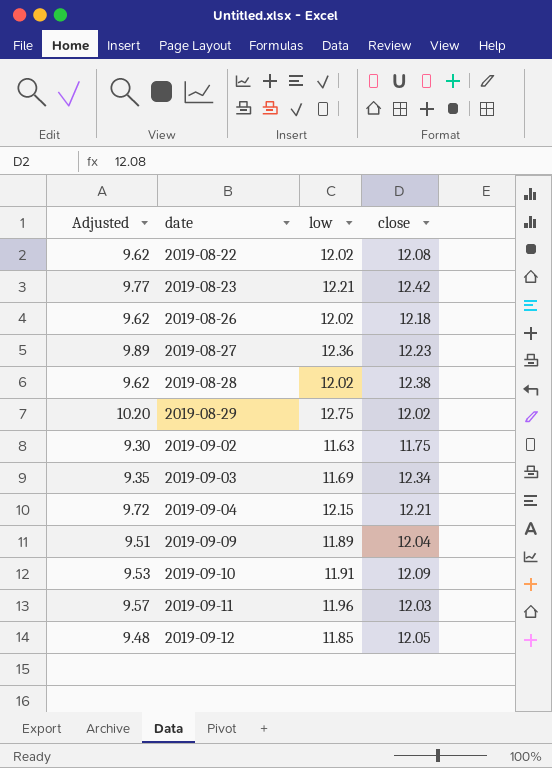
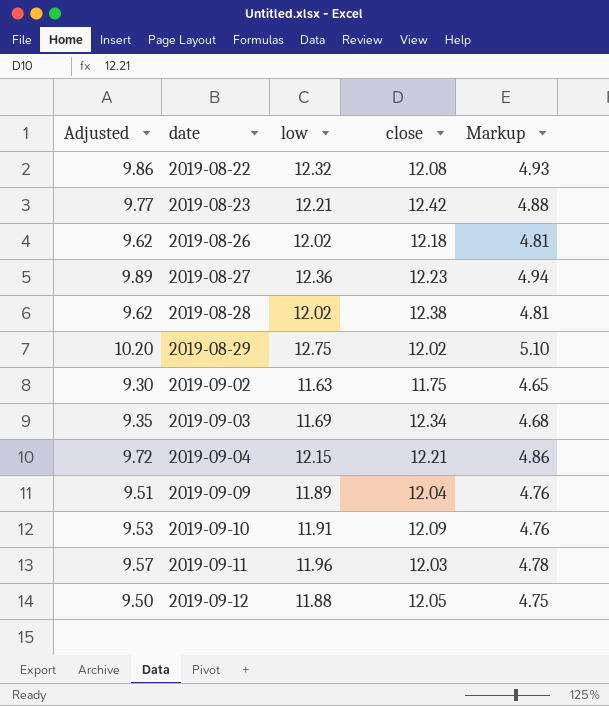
column Markup | formula: none -> [low] * 0.4
2019-08-22 | Adjusted: 9.62 -> 9.86
2019-08-22 | low: 12.02 -> 12.32
2019-09-12 | Adjusted: 9.48 -> 9.50
2019-09-12 | low: 11.85 -> 11.88

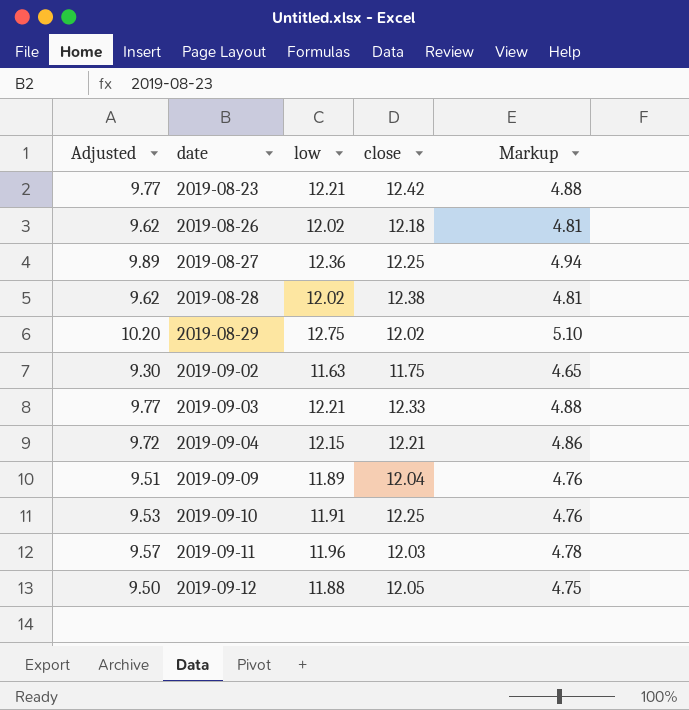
row 2019-08-22: 9.86 | 12.32 | 12.08 | 4.93 -> none
2019-08-27 | close: 12.23 -> 12.25
2019-09-03 | Adjusted: 9.35 -> 9.77
2019-09-03 | low: 11.69 -> 12.21
2019-09-03 | close: 12.34 -> 12.33
2019-09-03 | Markup: 4.68 -> 4.88
2019-09-10 | close: 12.09 -> 12.25

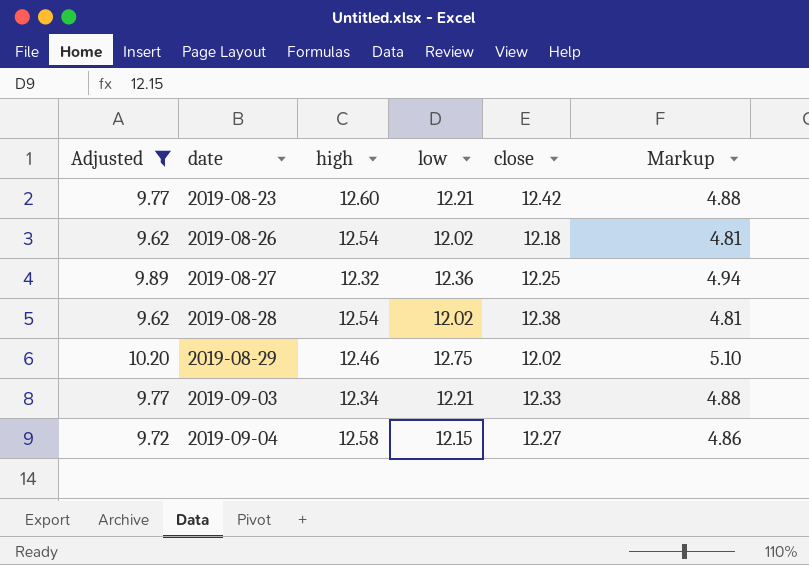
filter: none -> Adjusted >= 9.62
column high | position: none -> 3
2019-09-04 | close: 12.21 -> 12.27

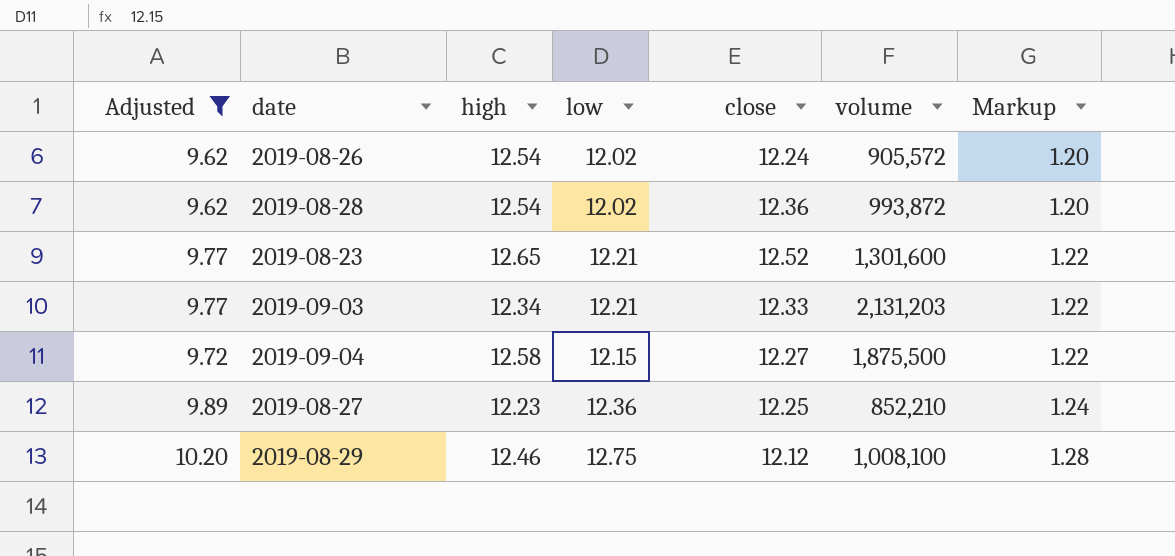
row order: date ascending -> Markup ascending
column volume | position: none -> 6
column Markup | formula: [low] * 0.4 -> [low] * 0.1
2019-08-26 | close: 12.18 -> 12.24
2019-08-28 | close: 12.38 -> 12.36
2019-08-23 | high: 12.60 -> 12.65
2019-08-23 | close: 12.42 -> 12.52
2019-08-27 | high: 12.32 -> 12.23
2019-08-29 | close: 12.02 -> 12.12

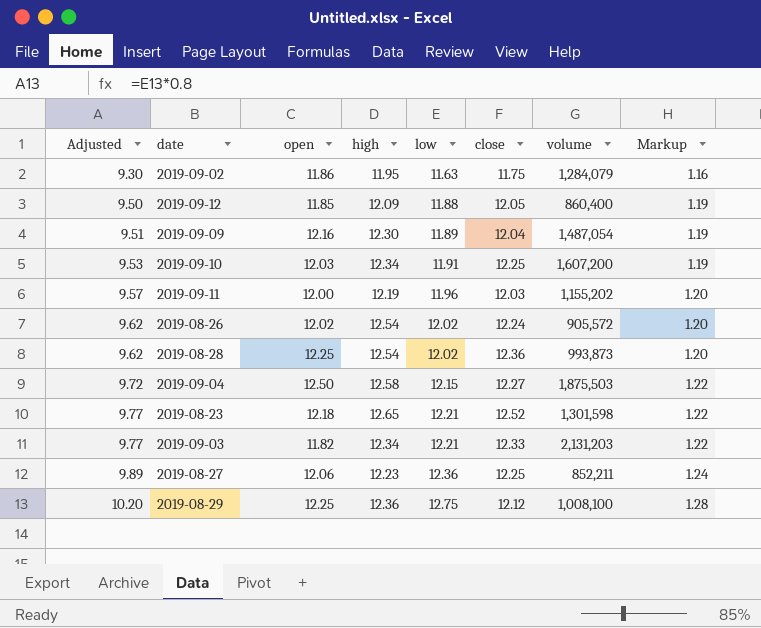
filter: Adjusted >= 9.62 -> none
row order: Markup ascending -> Adjusted ascending
column open | position: none -> 3
2019-08-28 | volume: 993,872 -> 993,873
2019-09-04 | volume: 1,875,500 -> 1,875,503
2019-08-23 | volume: 1,301,600 -> 1,301,598
2019-08-27 | volume: 852,210 -> 852,211
2019-08-29 | high: 12.46 -> 12.36

